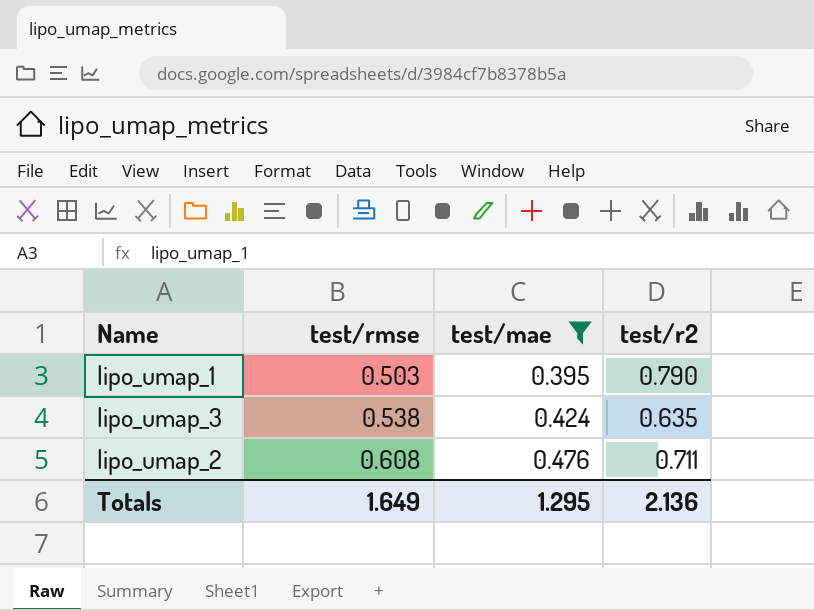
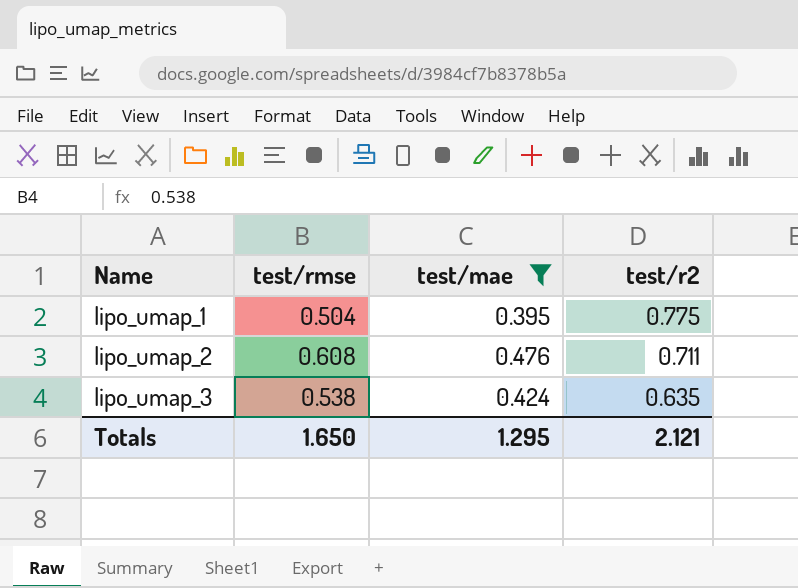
row order: test/rmse ascending -> Name ascending
lipo_umap_1 | test/rmse: 0.503 -> 0.504
lipo_umap_1 | test/r2: 0.790 -> 0.775
Totals | test/rmse: 1.649 -> 1.650
Totals | test/r2: 2.136 -> 2.121

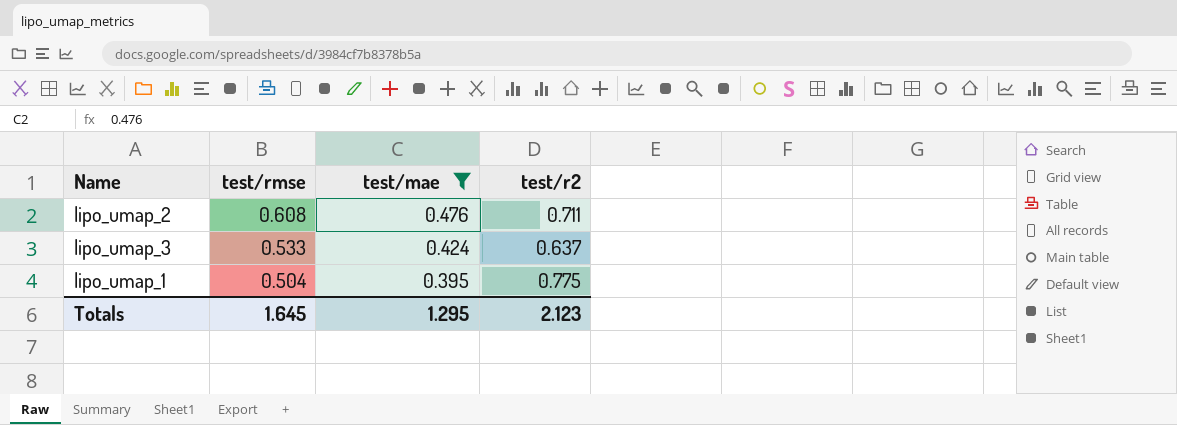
row order: Name ascending -> test/rmse descending
lipo_umap_3 | test/rmse: 0.538 -> 0.533
lipo_umap_3 | test/r2: 0.635 -> 0.637
Totals | test/rmse: 1.650 -> 1.645
Totals | test/r2: 2.121 -> 2.123

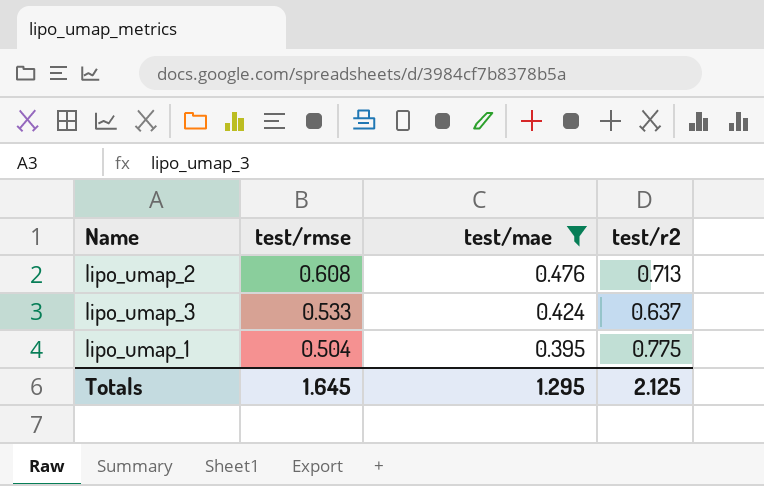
lipo_umap_2 | test/r2: 0.711 -> 0.713
Totals | test/r2: 2.123 -> 2.125

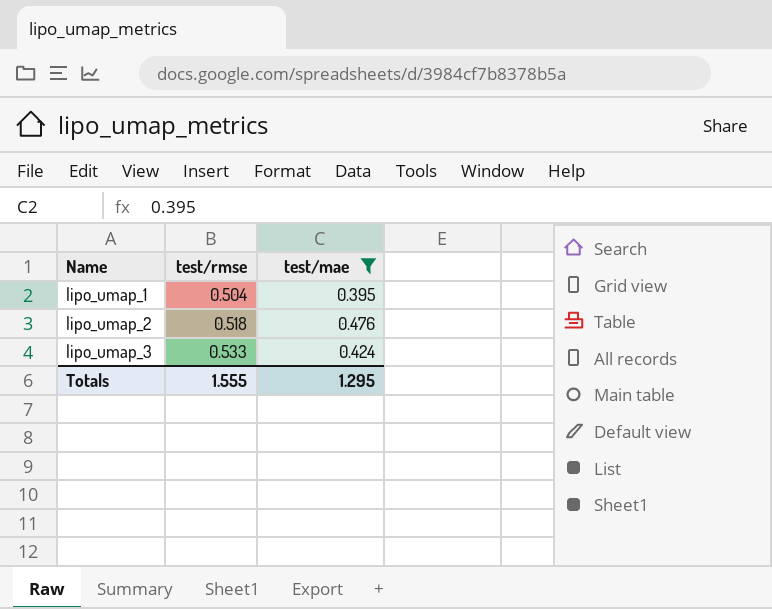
row order: test/rmse descending -> Name ascending
column test/r2 | position: 4 -> none
lipo_umap_2 | test/rmse: 0.608 -> 0.518
Totals | test/rmse: 1.645 -> 1.555

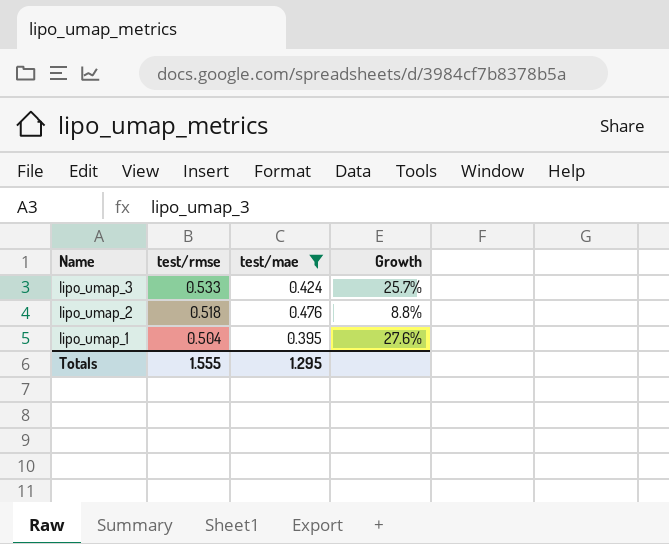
row order: Name ascending -> Name descending
column Growth | formula: none -> ([test/rmse] - [test/mae]) / [test/mae]

